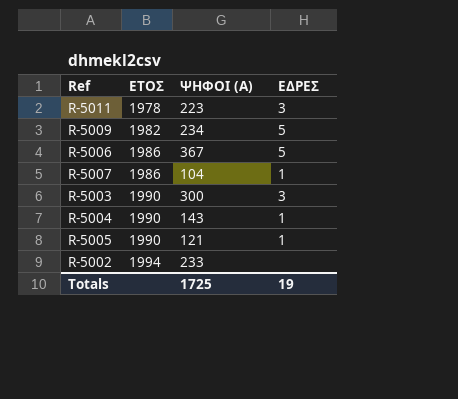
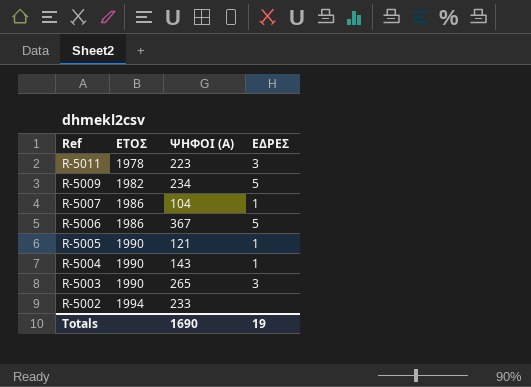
row order: ΕΤΟΣ ascending -> Ref descending
R-5003 | ΨΗΦΟΙ (Α): 300 -> 265
Totals | ΨΗΦΟΙ (Α): 1725 -> 1690

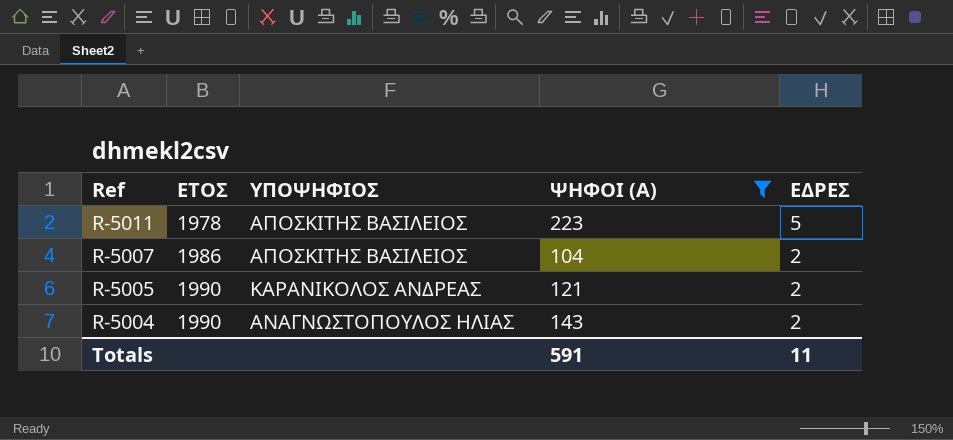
filter: none -> ΨΗΦΟΙ (Α) <= 223
column ΥΠΟΨΗΦΙΟΣ | position: none -> 3
R-5011 | ΕΔΡΕΣ: 3 -> 5
R-5007 | ΕΔΡΕΣ: 1 -> 2
R-5005 | ΕΔΡΕΣ: 1 -> 2
R-5004 | ΕΔΡΕΣ: 1 -> 2
Totals | ΨΗΦΟΙ (Α): 1690 -> 591
Totals | ΕΔΡΕΣ: 19 -> 11

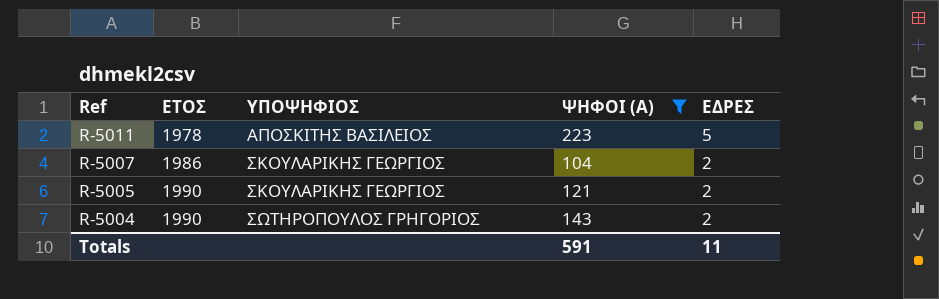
R-5007 | ΥΠΟΨΗΦΙΟΣ: ΑΠΟΣΚΙΤΗΣ ΒΑΣΙΛΕΙΟΣ -> ΣΚΟΥΛΑΡΙΚΗΣ ΓΕΩΡΓΙΟΣ
R-5005 | ΥΠΟΨΗΦΙΟΣ: ΚΑΡΑΝΙΚΟΛΟΣ ΑΝΔΡΕΑΣ -> ΣΚΟΥΛΑΡΙΚΗΣ ΓΕΩΡΓΙΟΣ
R-5004 | ΥΠΟΨΗΦΙΟΣ: ΑΝΑΓΝΩΣΤΟΠΟΥΛΟΣ ΗΛΙΑΣ -> ΣΩΤΗΡΟΠΟΥΛΟΣ ΓΡΗΓΟΡΙΟΣ

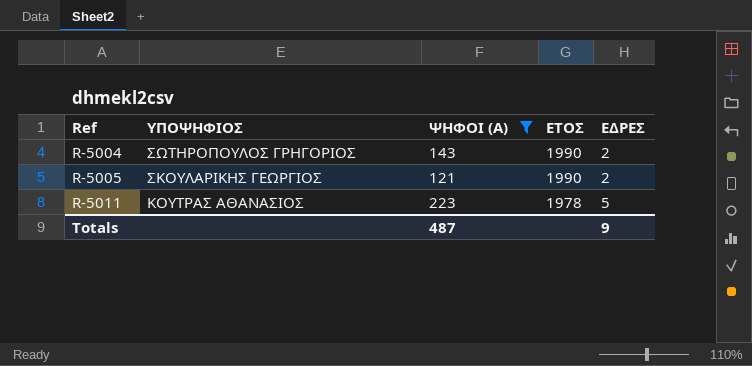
row order: Ref descending -> Ref ascending
column ΕΤΟΣ | position: 2 -> 4
row R-5007: 1986 | ΣΚΟΥΛΑΡΙΚΗΣ ΓΕΩΡΓΙΟΣ | 104 | 2 -> none
R-5011 | ΥΠΟΨΗΦΙΟΣ: ΑΠΟΣΚΙΤΗΣ ΒΑΣΙΛΕΙΟΣ -> ΚΟΥΤΡΑΣ ΑΘΑΝΑΣΙΟΣ
Totals | ΨΗΦΟΙ (Α): 591 -> 487
Totals | ΕΔΡΕΣ: 11 -> 9

